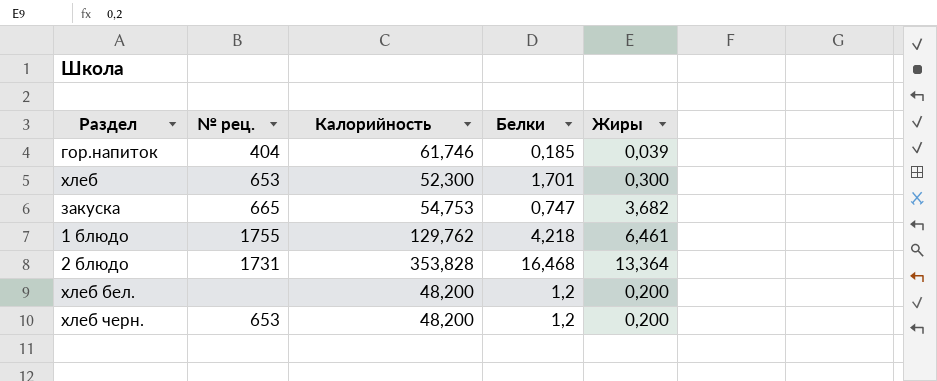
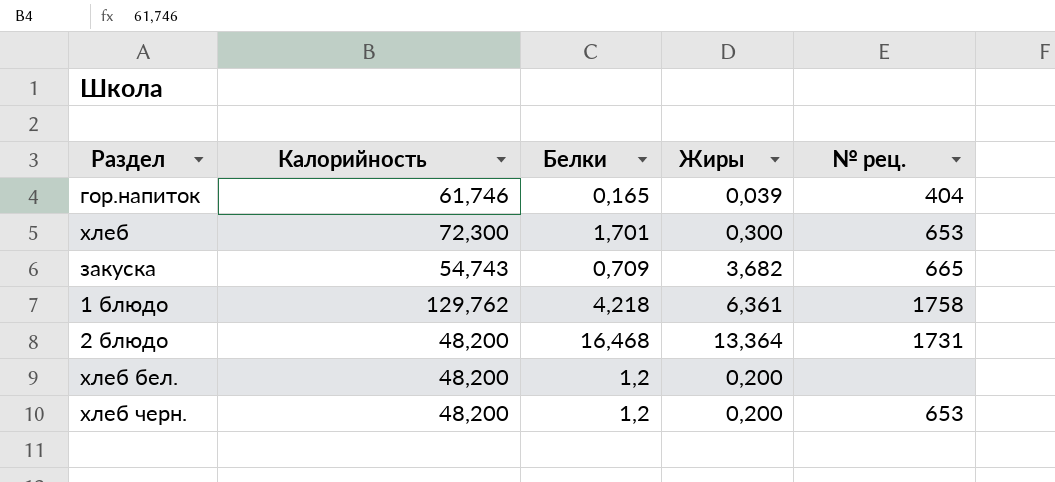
column № рец. | position: 2 -> 5
гор.напиток | Белки: 0,185 -> 0,165
хлеб | Калорийность: 52,300 -> 72,300
закуска | Калорийность: 54,753 -> 54,743
закуска | Белки: 0,747 -> 0,709
1 блюдо | Жиры: 6,461 -> 6,361
1 блюдо | № рец.: 1755 -> 1758
2 блюдо | Калорийность: 353,828 -> 48,200

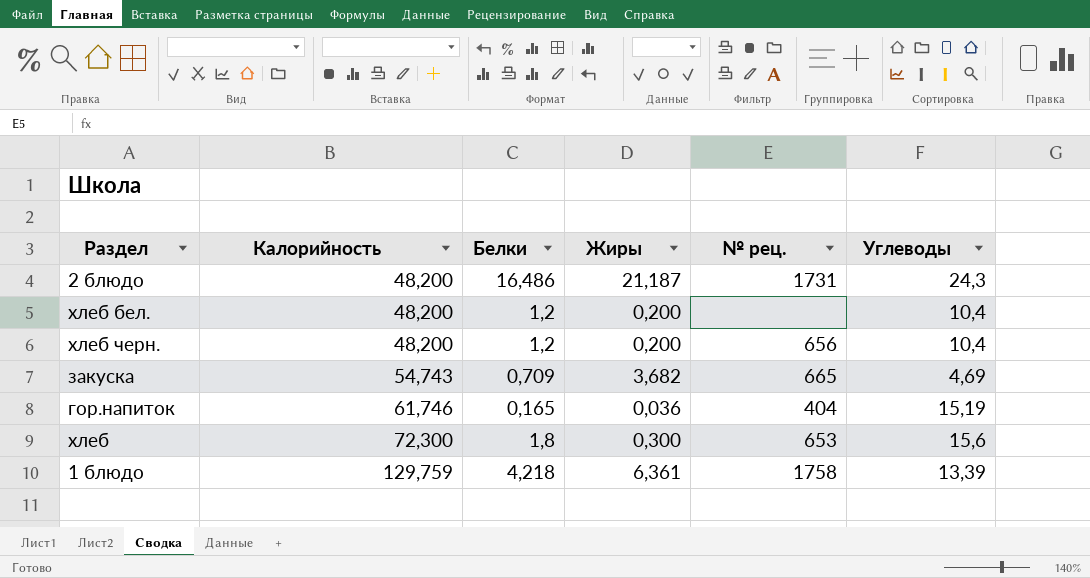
row order: none -> Калорийность ascending
column Углеводы | position: none -> 6
2 блюдо | Белки: 16,468 -> 16,486
2 блюдо | Жиры: 13,364 -> 21,187
хлеб черн. | № рец.: 653 -> 656
гор.напиток | Жиры: 0,039 -> 0,036
хлеб | Белки: 1,701 -> 1,8
1 блюдо | Калорийность: 129,762 -> 129,759

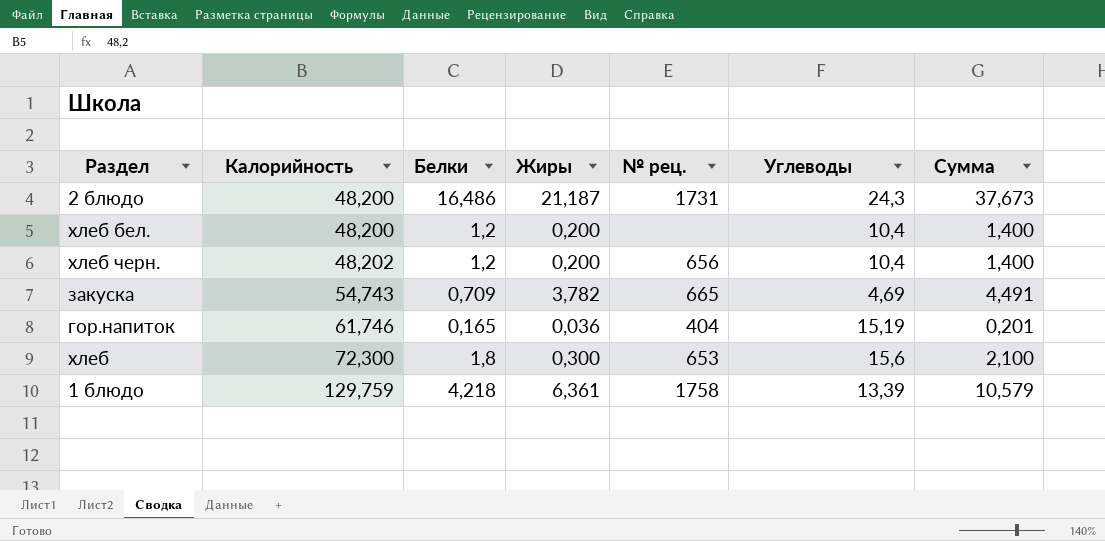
column Сумма | formula: none -> [Белки] + [Жиры]
хлеб черн. | Калорийность: 48,200 -> 48,202
закуска | Жиры: 3,682 -> 3,782

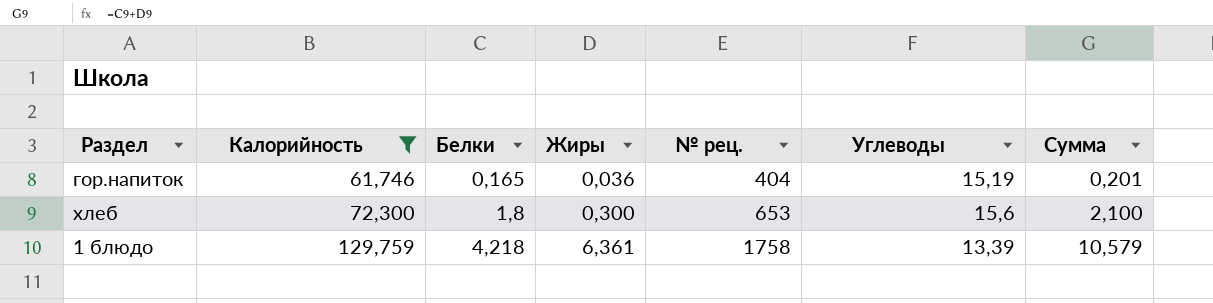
filter: none -> Калорийность >= 61,746

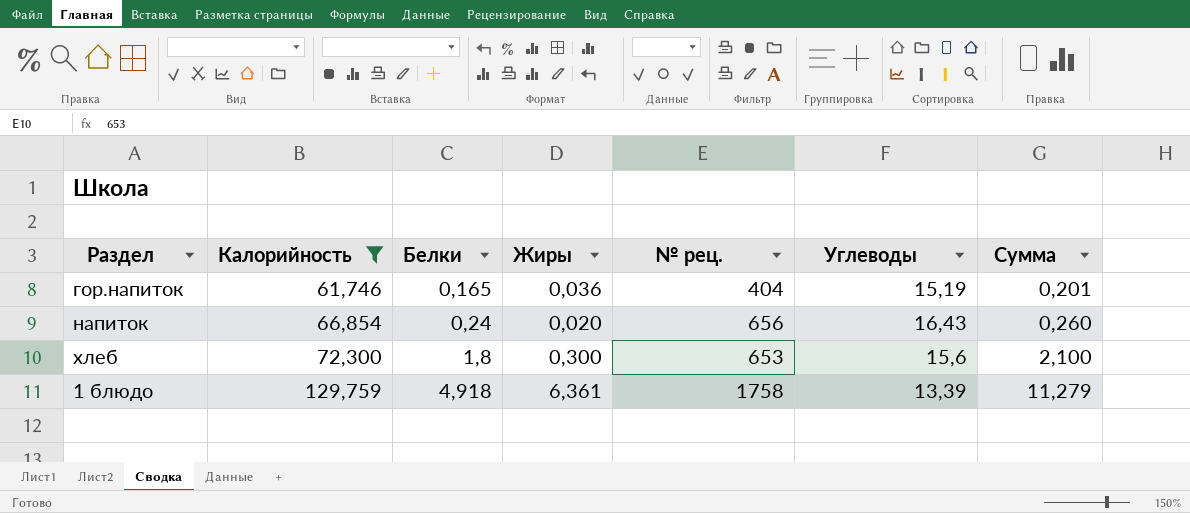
row напиток: none -> 66,854 | 0,24 | 0,020 | 656 | 16,43 | 0,260
1 блюдо | Белки: 4,218 -> 4,918
1 блюдо | Сумма: 10,579 -> 11,279

